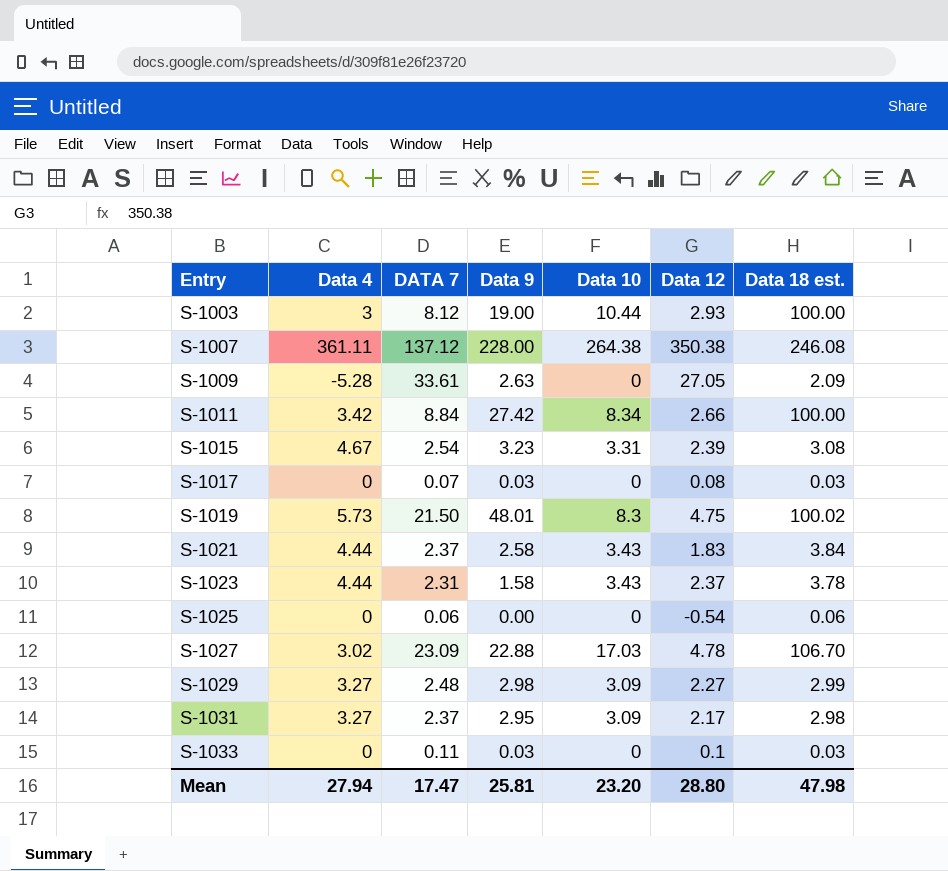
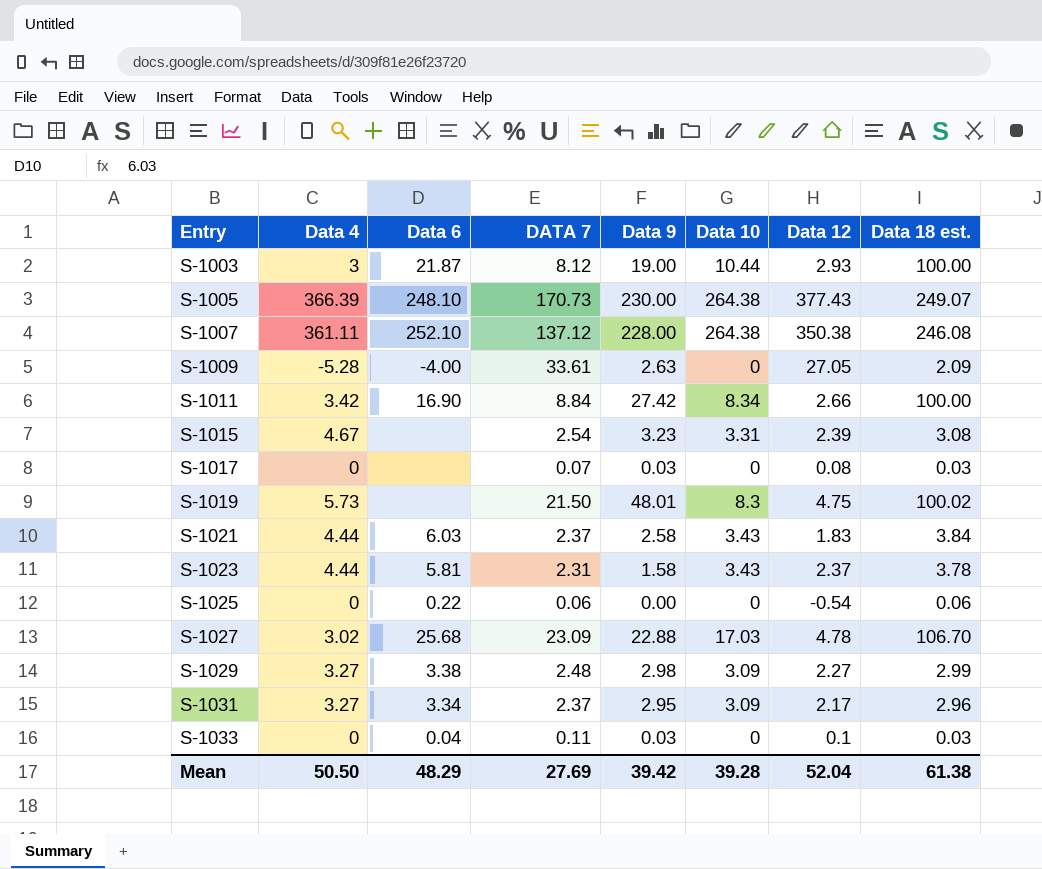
column Data 6 | position: none -> 3
row S-1005: none -> 366.39 | 248.10 | 170.73 | 230.00 | 264.38 | 377.43 | 249.07
S-1031 | Data 18 est.: 2.98 -> 2.96
Mean | Data 4: 27.94 -> 50.50
Mean | DATA 7: 17.47 -> 27.69
Mean | Data 9: 25.81 -> 39.42
Mean | Data 10: 23.20 -> 39.28
Mean | Data 12: 28.80 -> 52.04
Mean | Data 18 est.: 47.98 -> 61.38

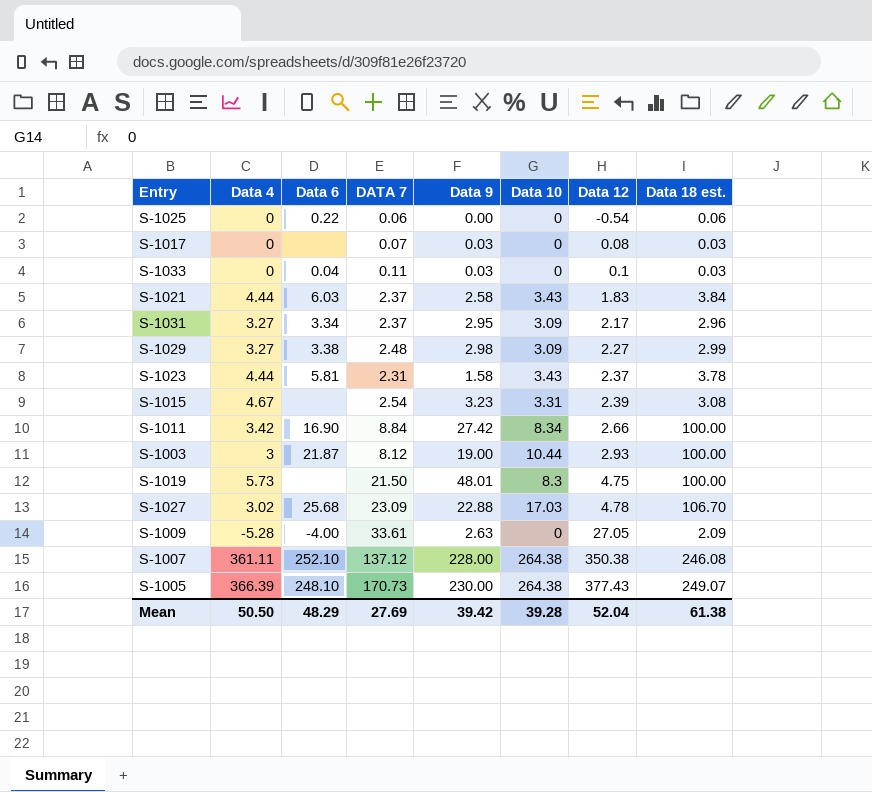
row order: Entry ascending -> Data 12 ascending
S-1019 | Data 18 est.: 100.02 -> 100.00

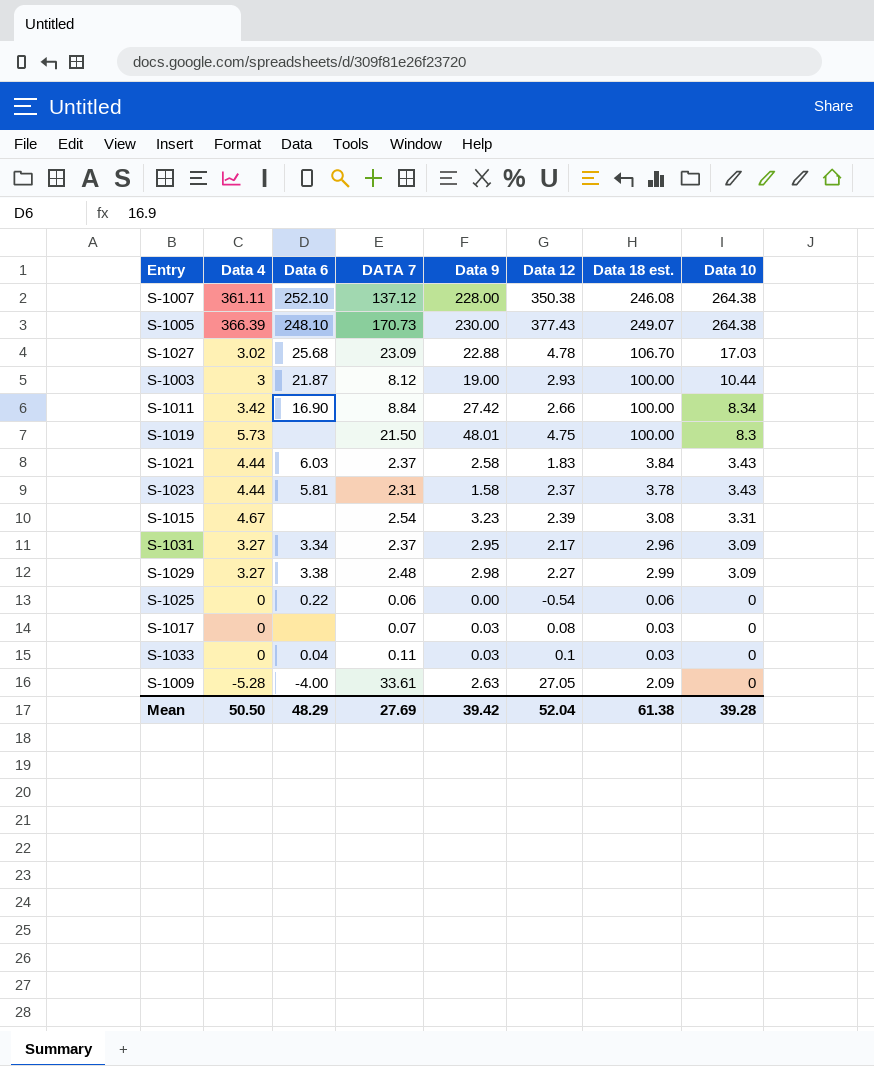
row order: Data 12 ascending -> Data 10 descending
column Data 10 | position: 6 -> 8

